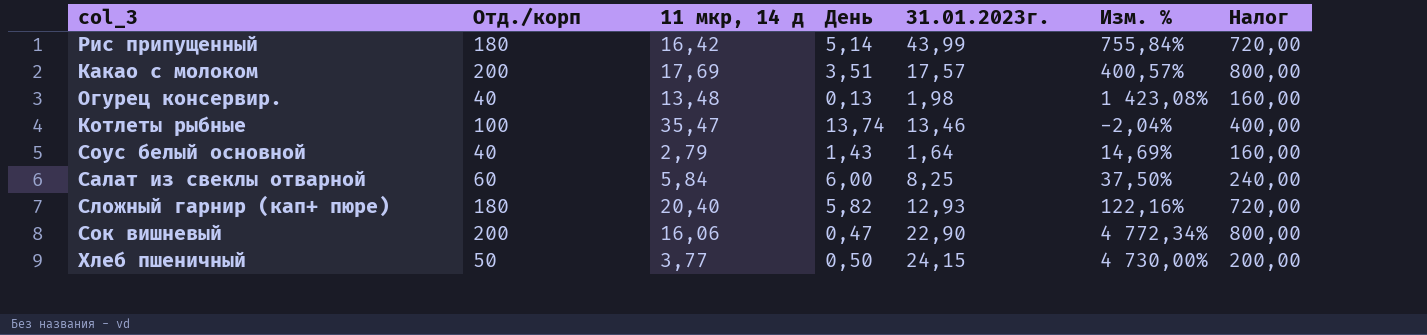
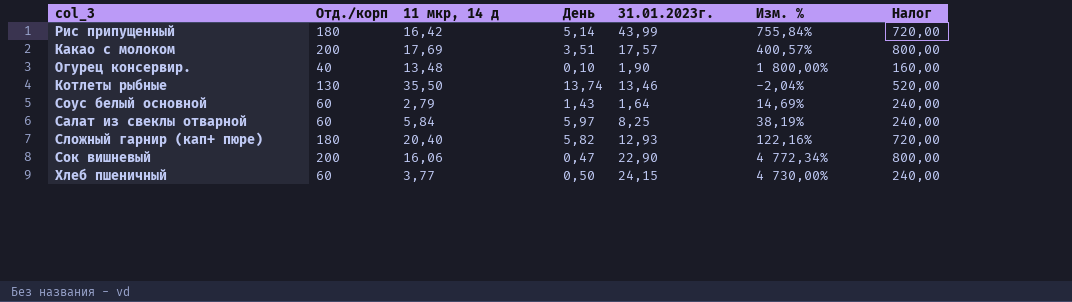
Огурец консервир. | День: 0,13 -> 0,10
Огурец консервир. | 31.01.2023г.: 1,98 -> 1,90
Огурец консервир. | Изм. %: 1 423,08% -> 1 800,00%
Котлеты рыбные | Отд./корп: 100 -> 130
Котлеты рыбные | 11 мкр, 14 д: 35,47 -> 35,50
Котлеты рыбные | Налог: 400,00 -> 520,00
Соус белый основной | Отд./корп: 40 -> 60
Соус белый основной | Налог: 160,00 -> 240,00
Салат из свеклы отварной | День: 6,00 -> 5,97
Салат из свеклы отварной | Изм. %: 37,50% -> 38,19%
Хлеб пшеничный | Отд./корп: 50 -> 60
Хлеб пшеничный | Налог: 200,00 -> 240,00

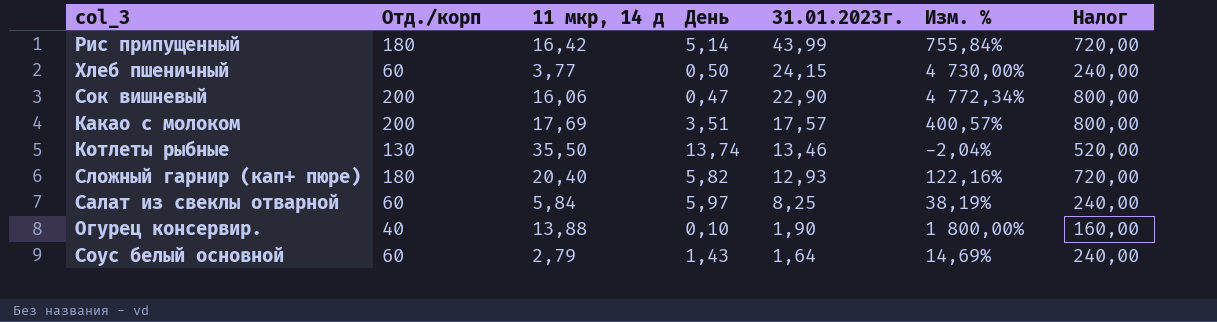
row order: none -> 31.01.2023г. descending
Огурец консервир. | 11 мкр, 14 д: 13,48 -> 13,88

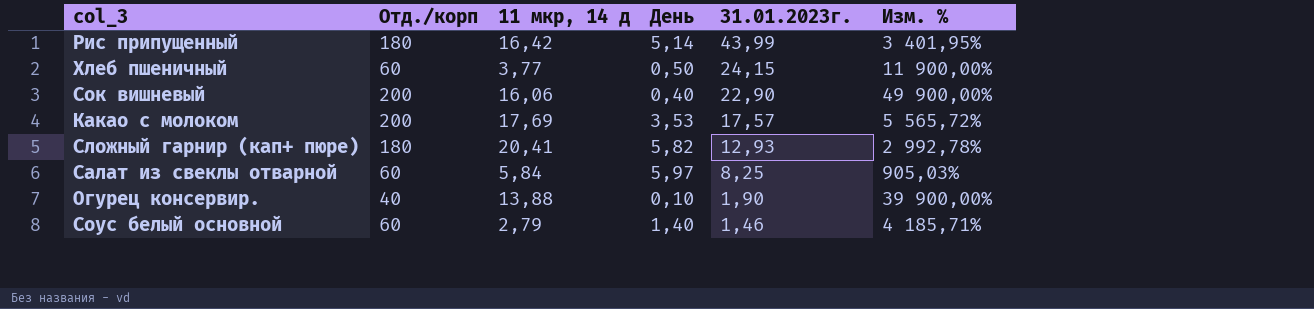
column Налог | formula: [Отд./корп] * 4 -> none
column Изм. % | formula: ([31.01.2023г.] - [День]) / [День] -> ([Отд./корп] - [День]) / [День]
row Котлеты рыбные: 130 | 35,50 | 13,74 | 13,46 | -2,04% | 520,00 -> none
Сок вишневый | День: 0,47 -> 0,40
Какао с молоком | День: 3,51 -> 3,53
Сложный гарнир (кап+ пюре) | 11 мкр, 14 д: 20,40 -> 20,41
Соус белый основной | День: 1,43 -> 1,40
Соус белый основной | 31.01.2023г.: 1,64 -> 1,46

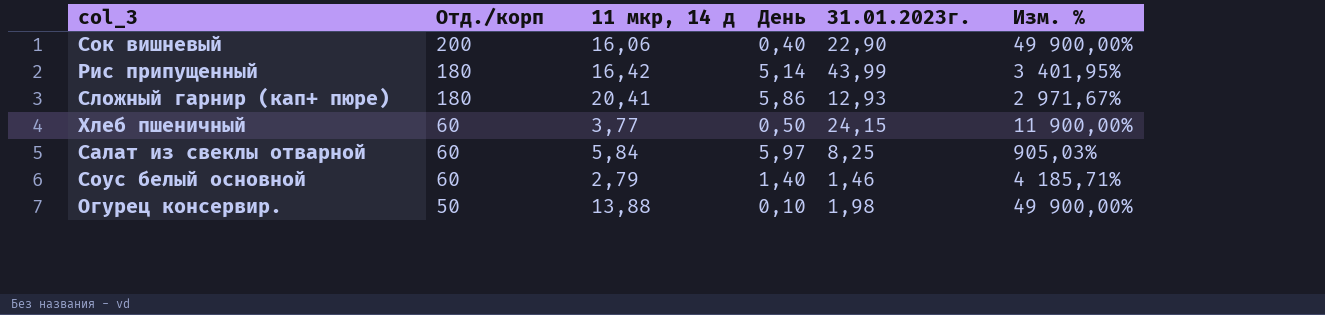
row order: 31.01.2023г. descending -> Отд./корп descending
row Какао с молоком: 200 | 17,69 | 3,53 | 17,57 | 5 565,72% -> none
Сложный гарнир (кап+ пюре) | День: 5,82 -> 5,86
Сложный гарнир (кап+ пюре) | Изм. %: 2 992,78% -> 2 971,67%
Огурец консервир. | Отд./корп: 40 -> 50
Огурец консервир. | 31.01.2023г.: 1,90 -> 1,98
Огурец консервир. | Изм. %: 39 900,00% -> 49 900,00%

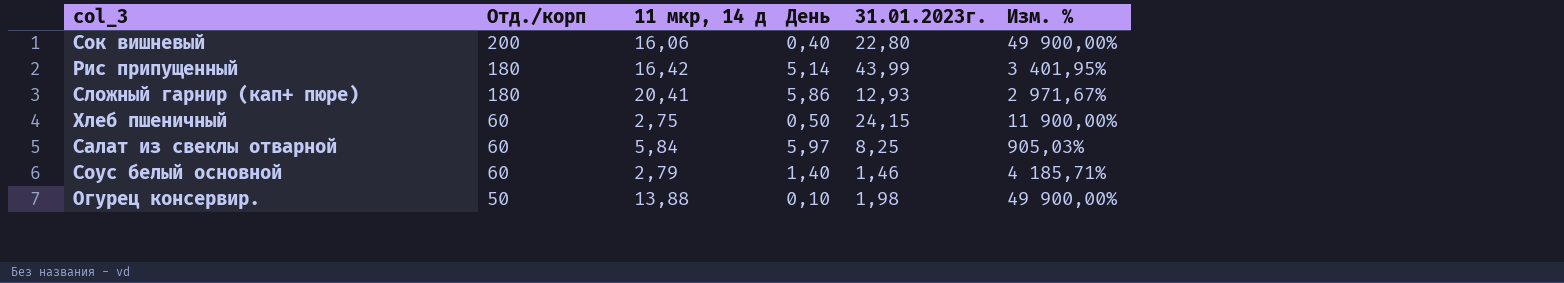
Сок вишневый | 31.01.2023г.: 22,90 -> 22,80
Хлеб пшеничный | 11 мкр, 14 д: 3,77 -> 2,75

